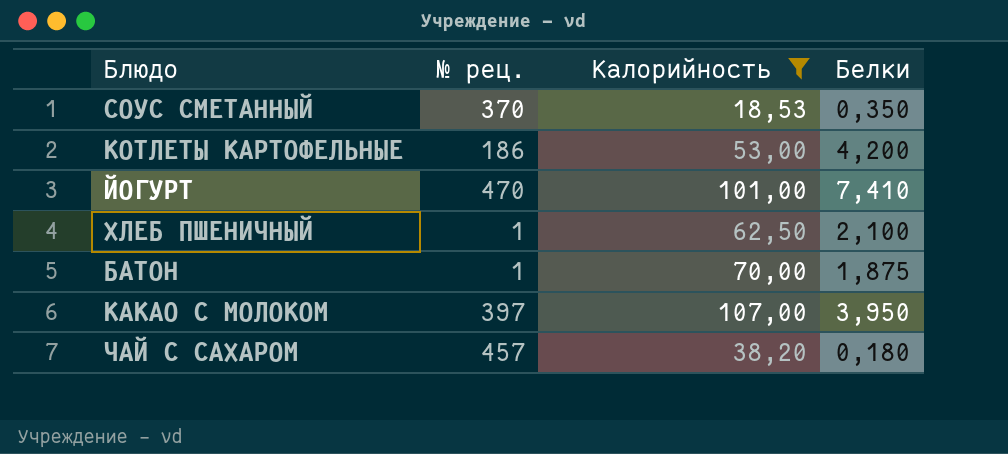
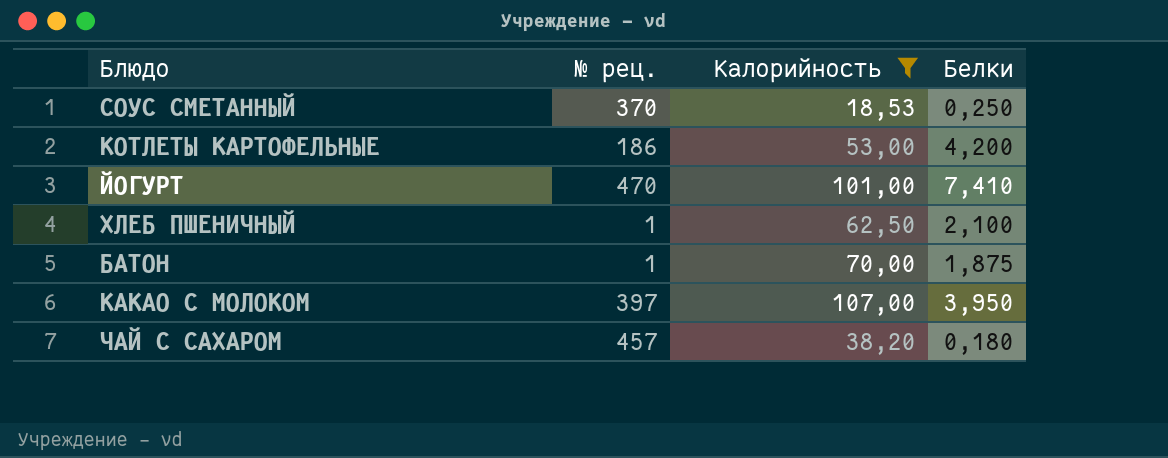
СОУС СМЕТАННЫЙ | Белки: 0,350 -> 0,250

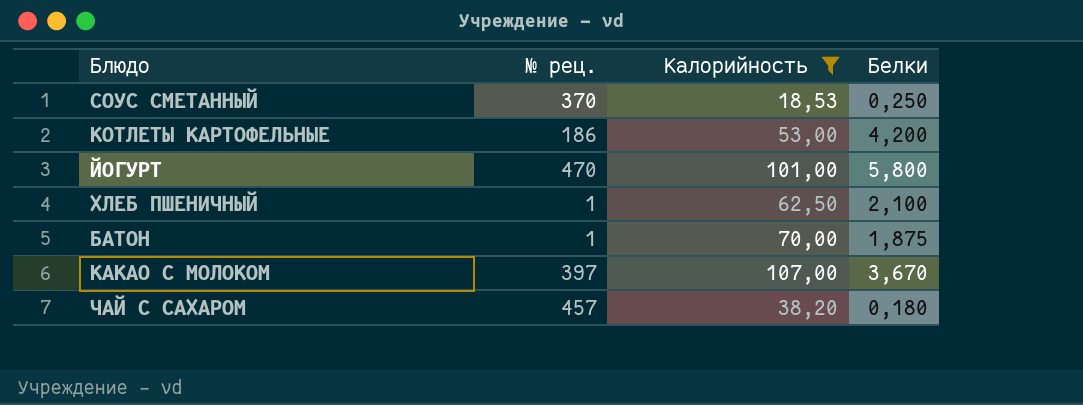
ЙОГУРТ | Белки: 7,410 -> 5,800
КАКАО С МОЛОКОМ | Белки: 3,950 -> 3,670

